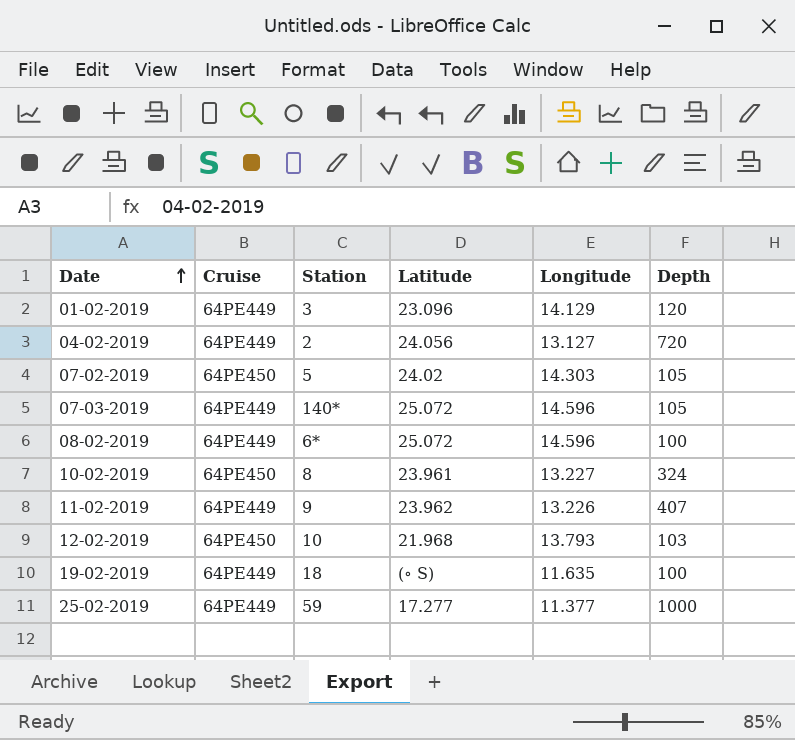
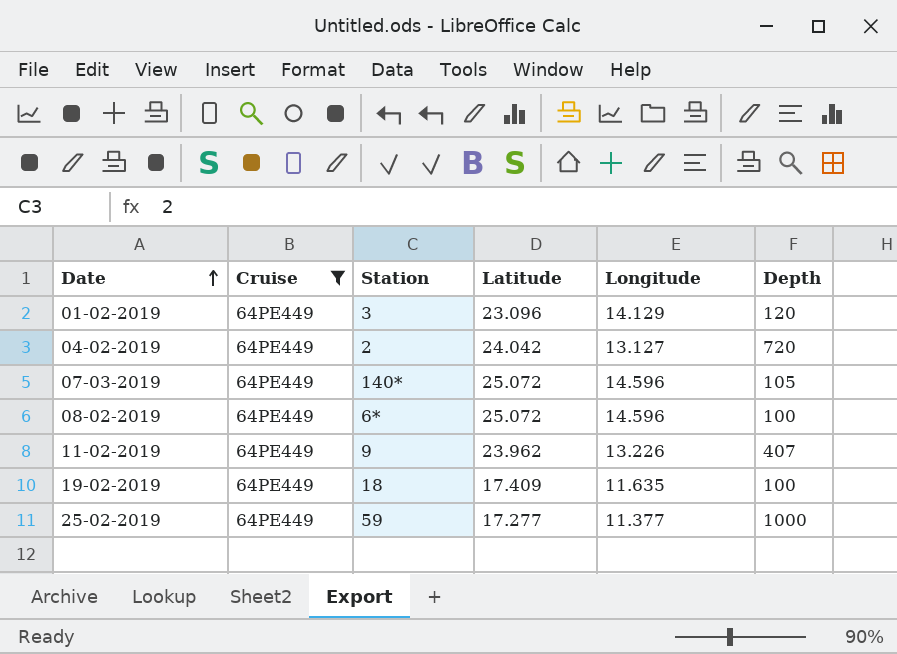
filter: none -> Cruise = 64PE449
04-02-2019 | Latitude: 24.056 -> 24.042
19-02-2019 | Latitude: (∘ S) -> 17.409

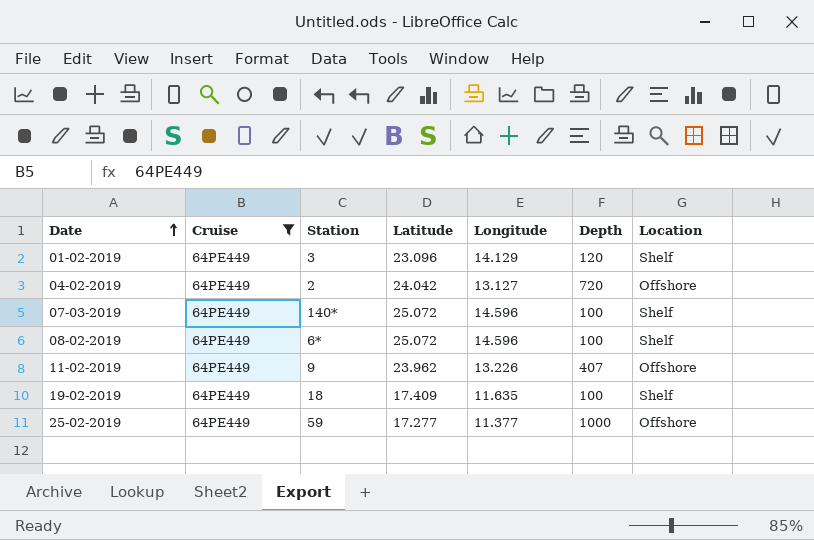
column Location | position: none -> 7
07-03-2019 | Depth: 105 -> 100

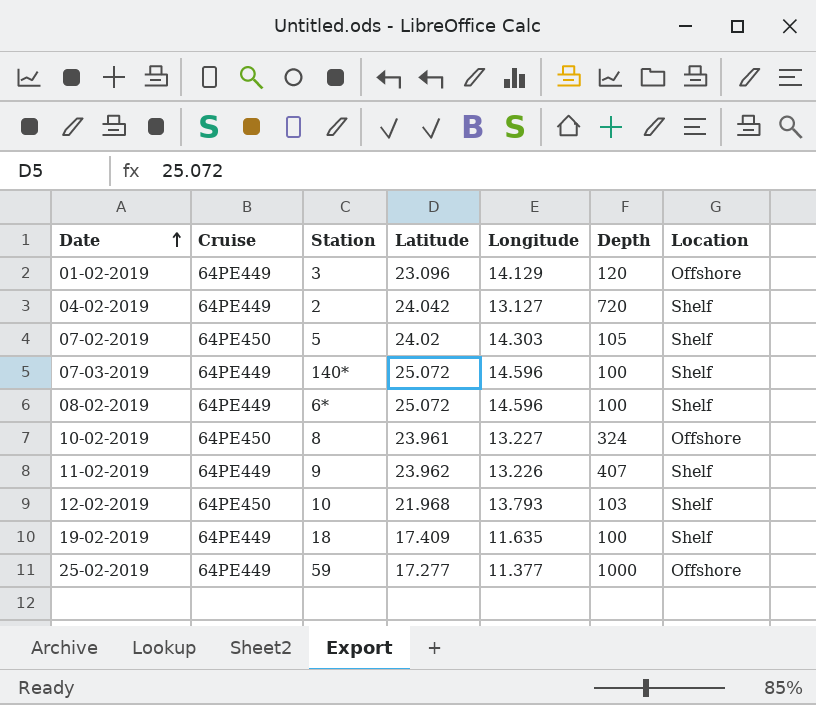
filter: Cruise = 64PE449 -> none
01-02-2019 | Location: Shelf -> Offshore
04-02-2019 | Location: Offshore -> Shelf
11-02-2019 | Location: Offshore -> Shelf

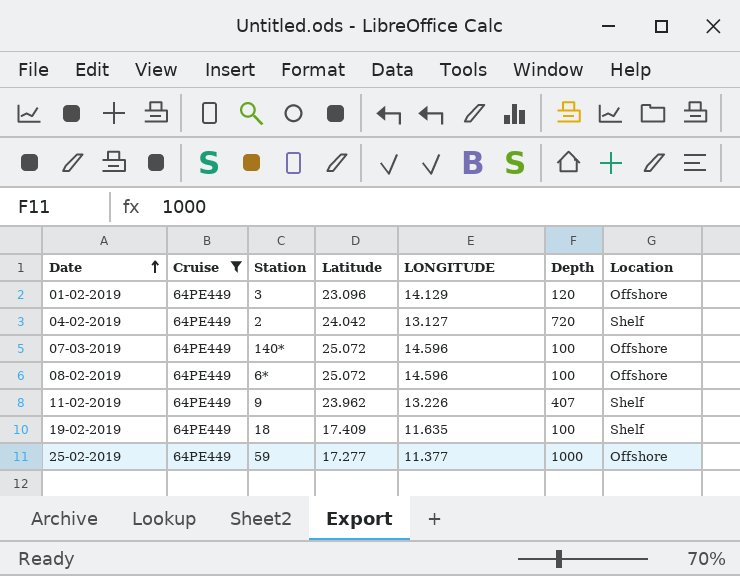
filter: none -> Cruise = 64PE449
column name: Longitude -> LONGITUDE
07-03-2019 | Location: Shelf -> Offshore
08-02-2019 | Location: Shelf -> Offshore

